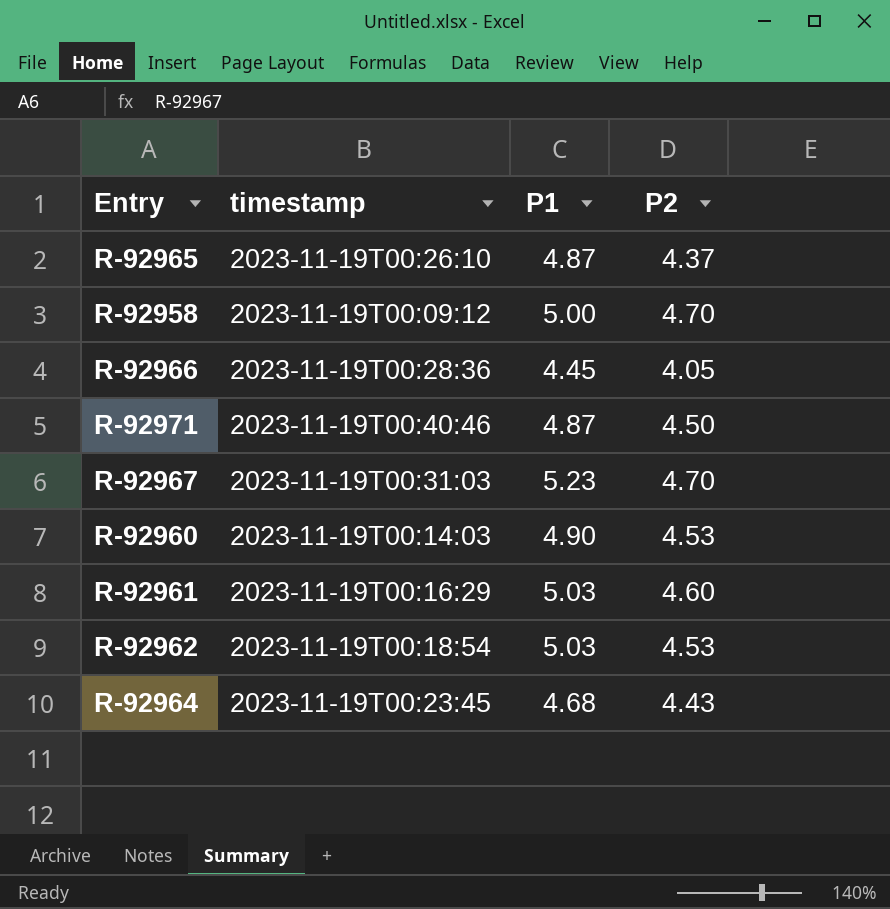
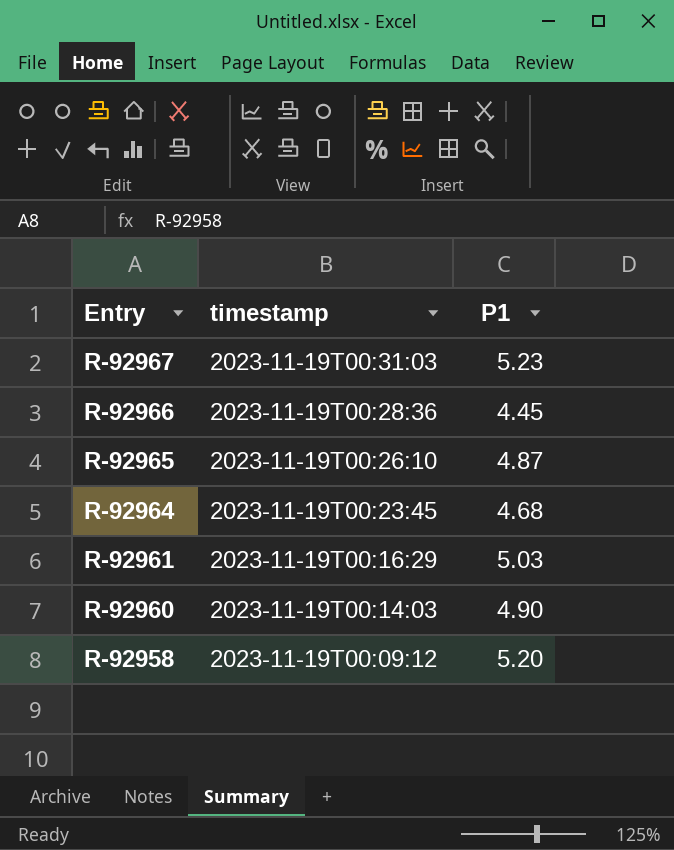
row order: none -> Entry descending
column P2 | position: 4 -> none
row R-92971: 2023-11-19T00:40:46 | 4.87 | 4.50 -> none
row R-92962: 2023-11-19T00:18:54 | 5.03 | 4.53 -> none
R-92958 | P1: 5.00 -> 5.20

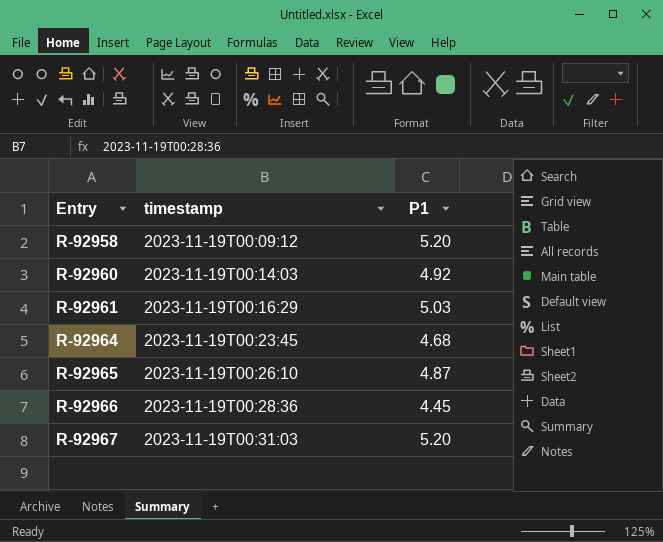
row order: Entry descending -> Entry ascending
R-92960 | P1: 4.90 -> 4.92
R-92967 | P1: 5.23 -> 5.20

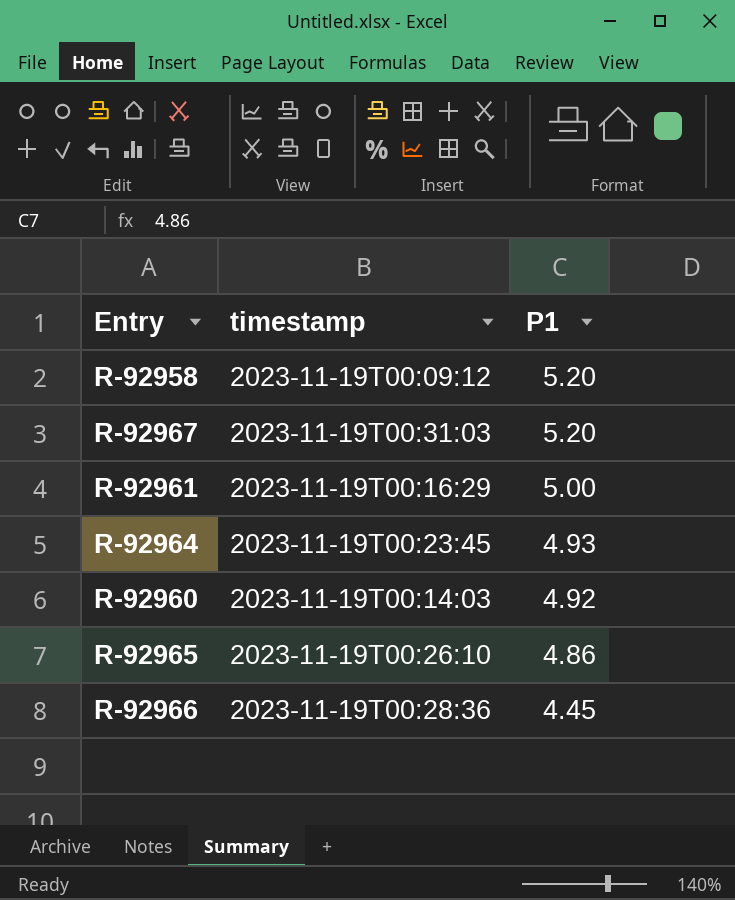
row order: Entry ascending -> P1 descending
R-92961 | P1: 5.03 -> 5.00
R-92964 | P1: 4.68 -> 4.93
R-92965 | P1: 4.87 -> 4.86

